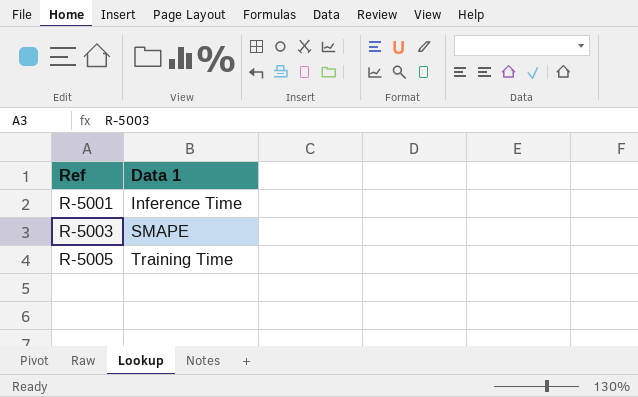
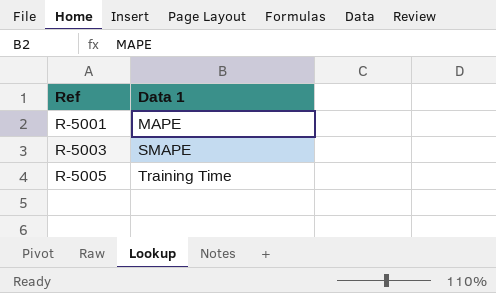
R-5001 | Data 1: Inference Time -> MAPE

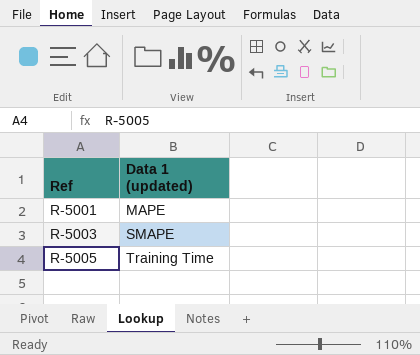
column name: Data 1 -> Data 1 (updated)

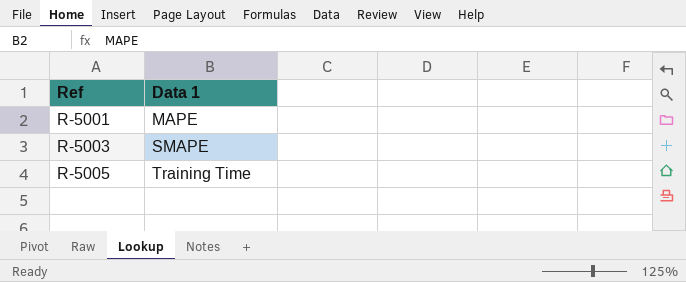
column name: Data 1 (updated) -> Data 1

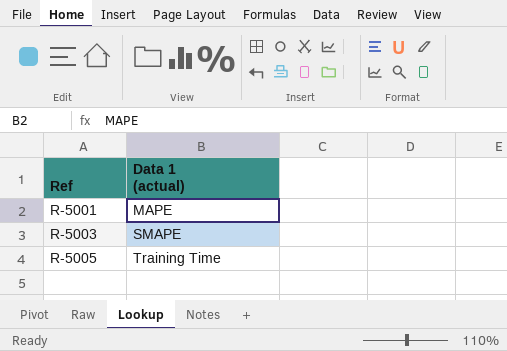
column name: Data 1 -> Data 1 (actual)

